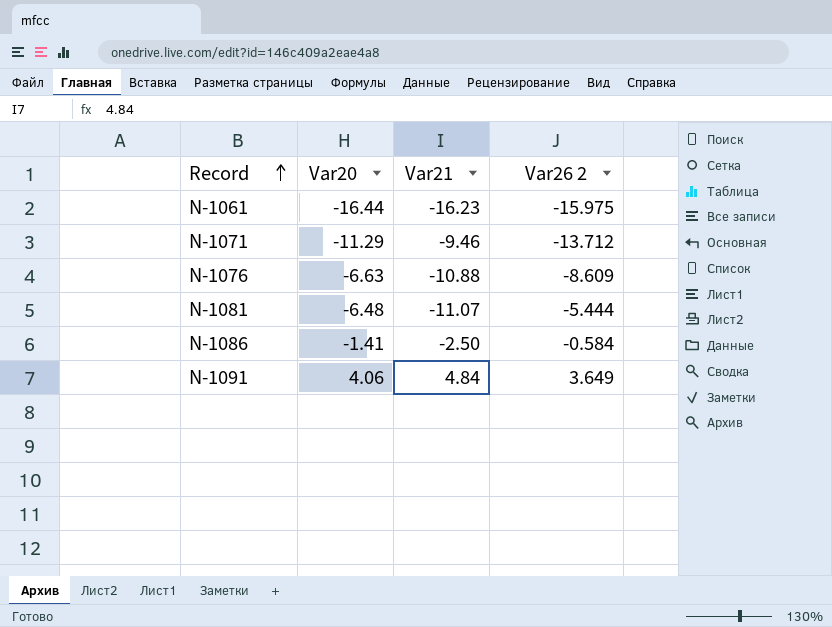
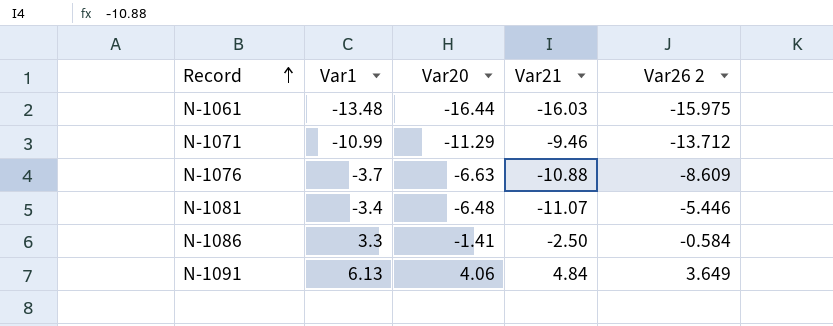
column Var1 | position: none -> 2
N-1061 | Var21: -16.23 -> -16.03
N-1081 | Var26 2: -5.444 -> -5.446

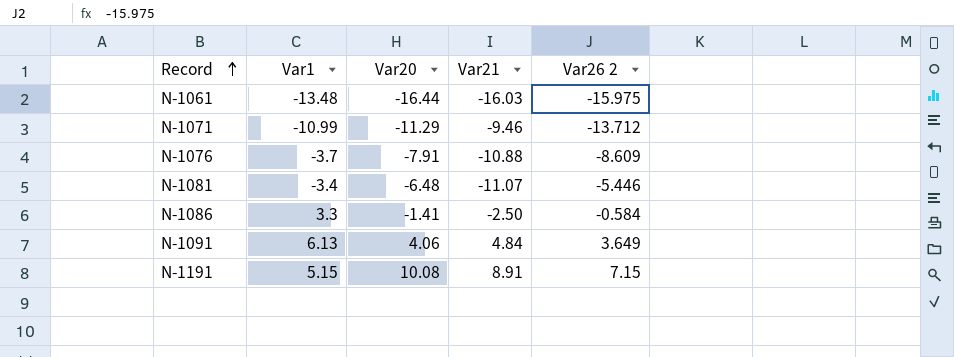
N-1076 | Var20: -6.63 -> -7.91
row N-1191: none -> 5.15 | 10.08 | 8.91 | 7.15

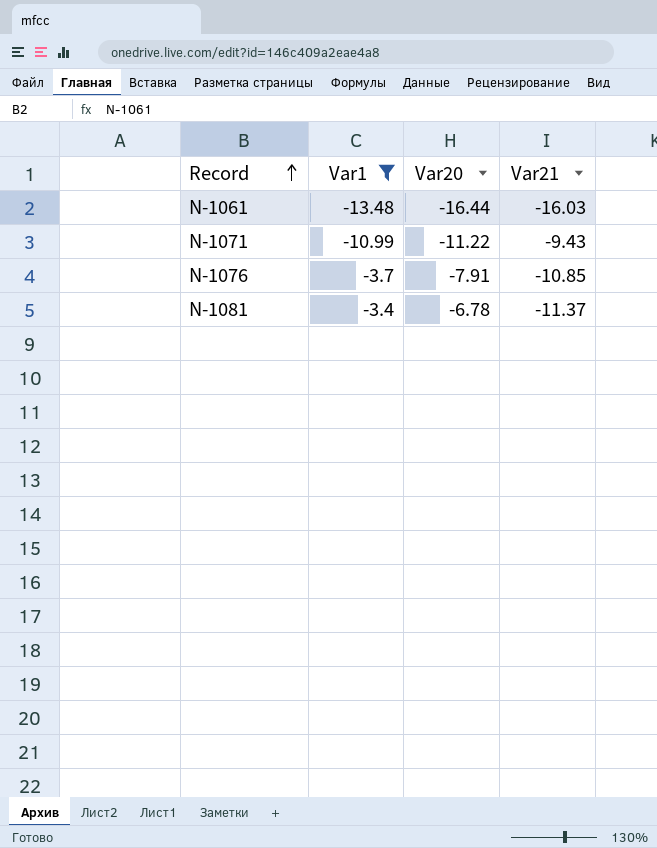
filter: none -> Var1 <= -3.4
column Var26 2 | position: 5 -> none
N-1071 | Var20: -11.29 -> -11.22
N-1071 | Var21: -9.46 -> -9.43
N-1076 | Var21: -10.88 -> -10.85
N-1081 | Var20: -6.48 -> -6.78
N-1081 | Var21: -11.07 -> -11.37

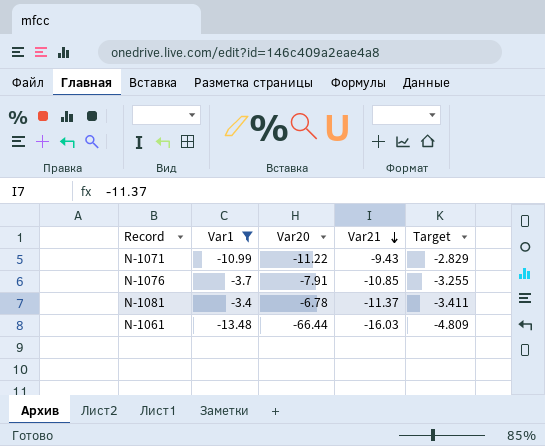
row order: Record ascending -> Var21 descending
column Target | formula: none -> [Var21] * 0.3
N-1061 | Var20: -16.44 -> -66.44

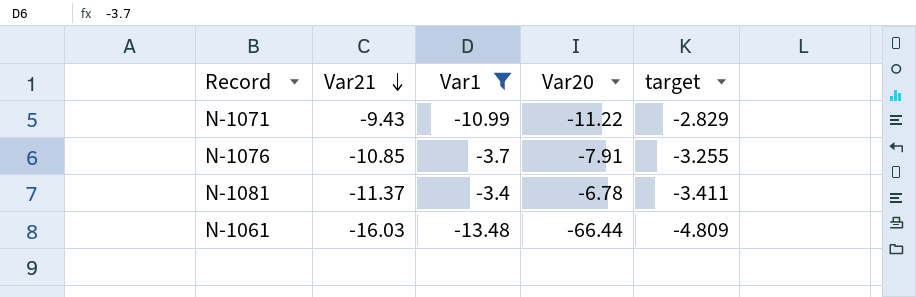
column Var21 | position: 4 -> 2
column name: Target -> target

